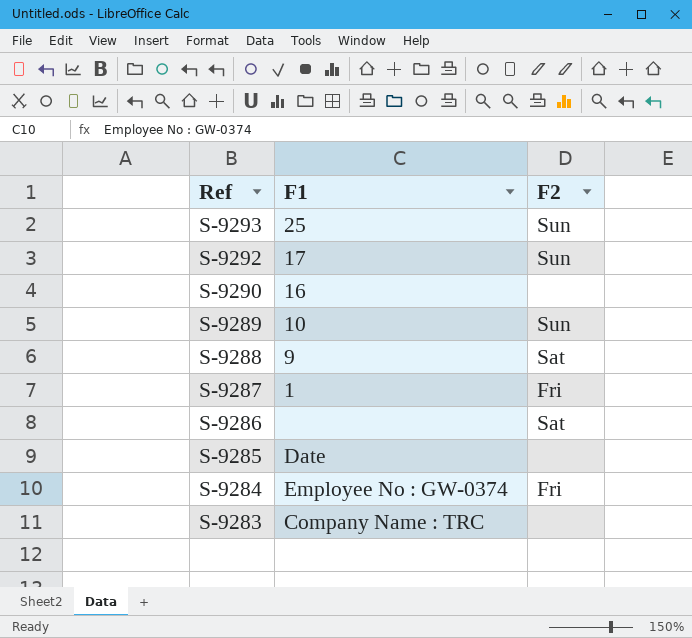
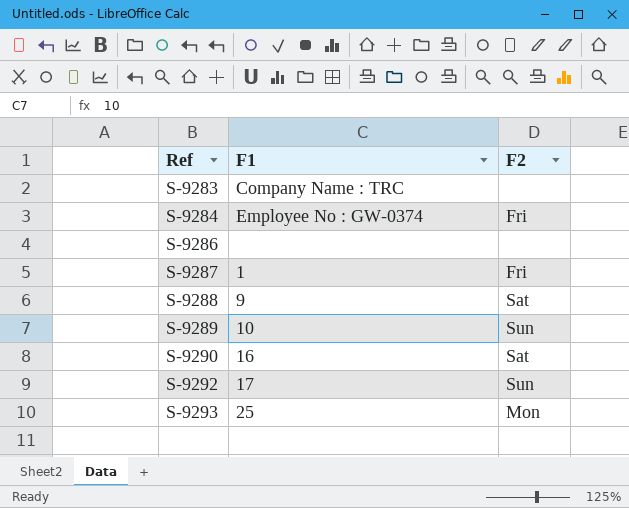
row order: Ref descending -> Ref ascending
row S-9285: Date | none -> none
S-9286 | F2: Sat -> none
S-9290 | F2: none -> Sat
S-9293 | F2: Sun -> Mon

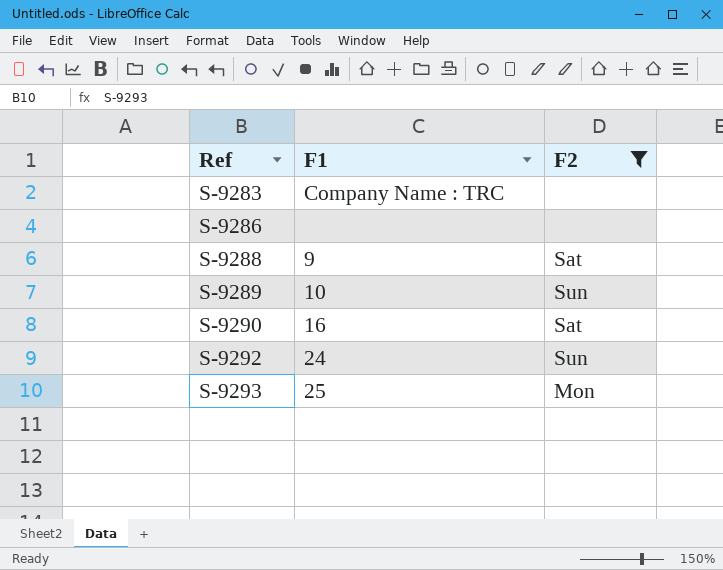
filter: none -> F2 != Fri
S-9292 | F1: 17 -> 24

